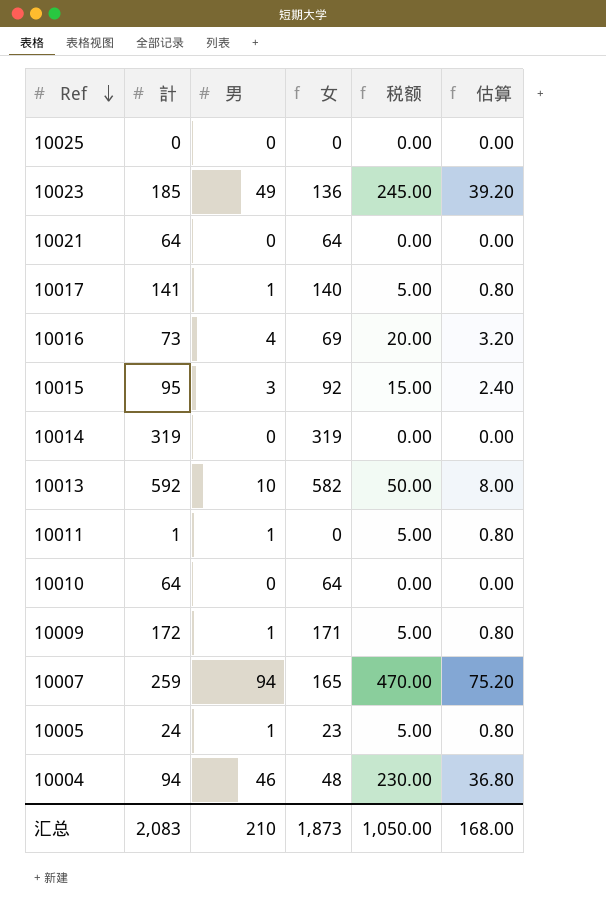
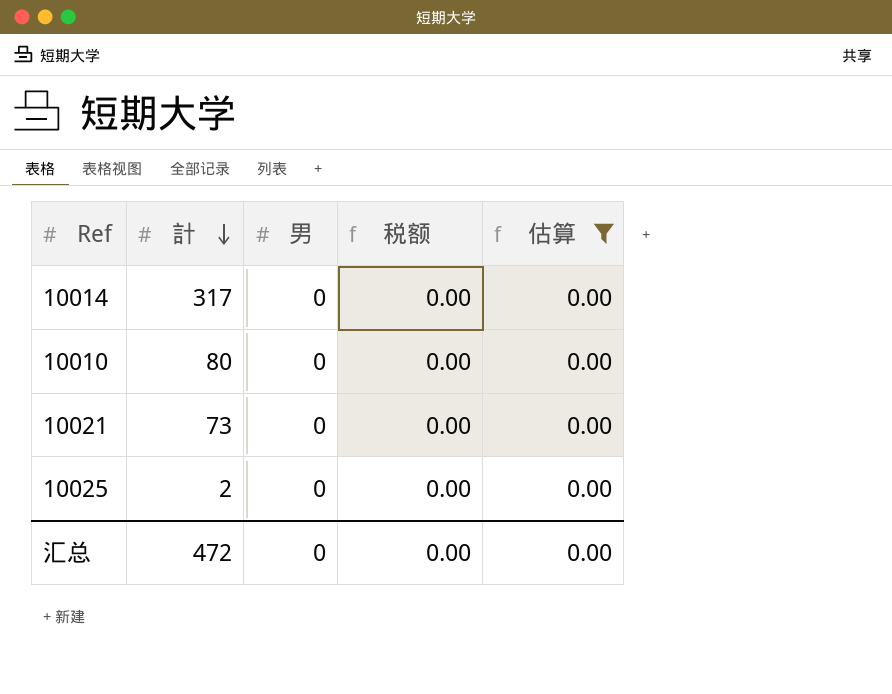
filter: none -> 估算 = 0.00
row order: Ref descending -> 計 descending
column 女 | formula: [計] - [男] -> none
10014 | 計: 319 -> 317
10010 | 計: 64 -> 80
10021 | 計: 64 -> 73
10025 | 計: 0 -> 2
汇总 | 計: 2,083 -> 472
汇总 | 男: 210 -> 0
汇总 | 税额: 1,050.00 -> 0.00
汇总 | 估算: 168.00 -> 0.00

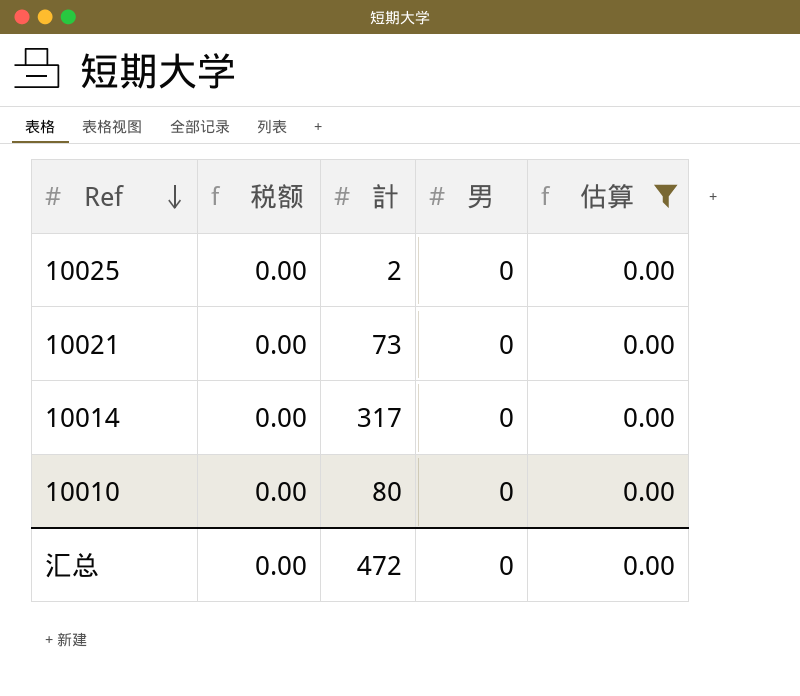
row order: 計 descending -> Ref descending
column 税额 | position: 4 -> 2

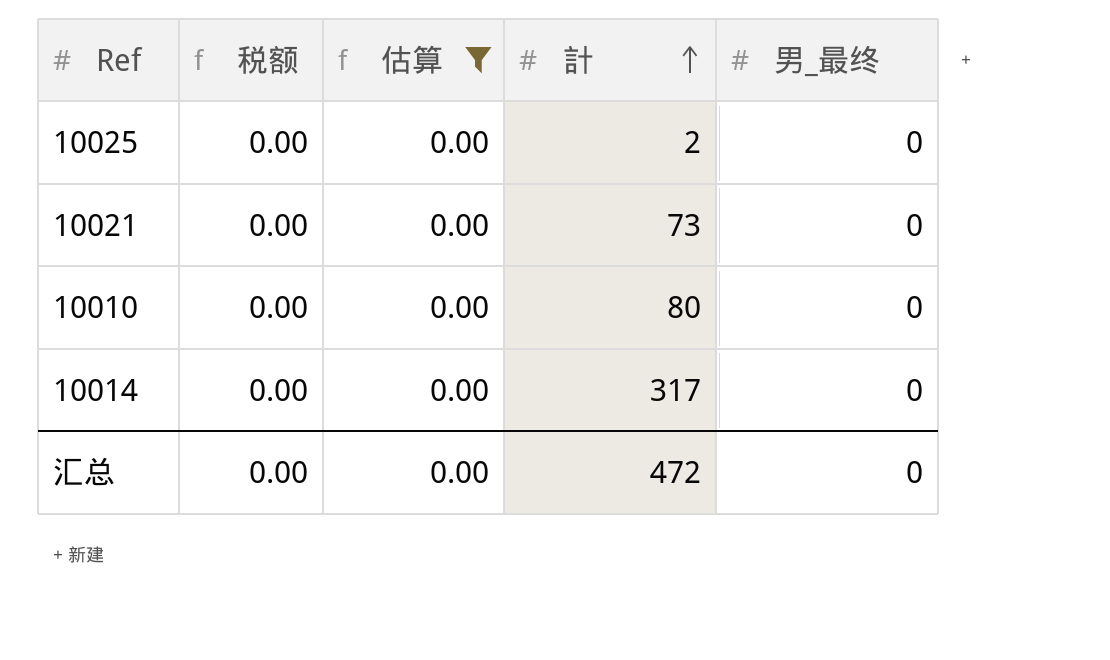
row order: Ref descending -> 計 ascending
column 估算 | position: 5 -> 3
column name: 男 -> 男_最终

